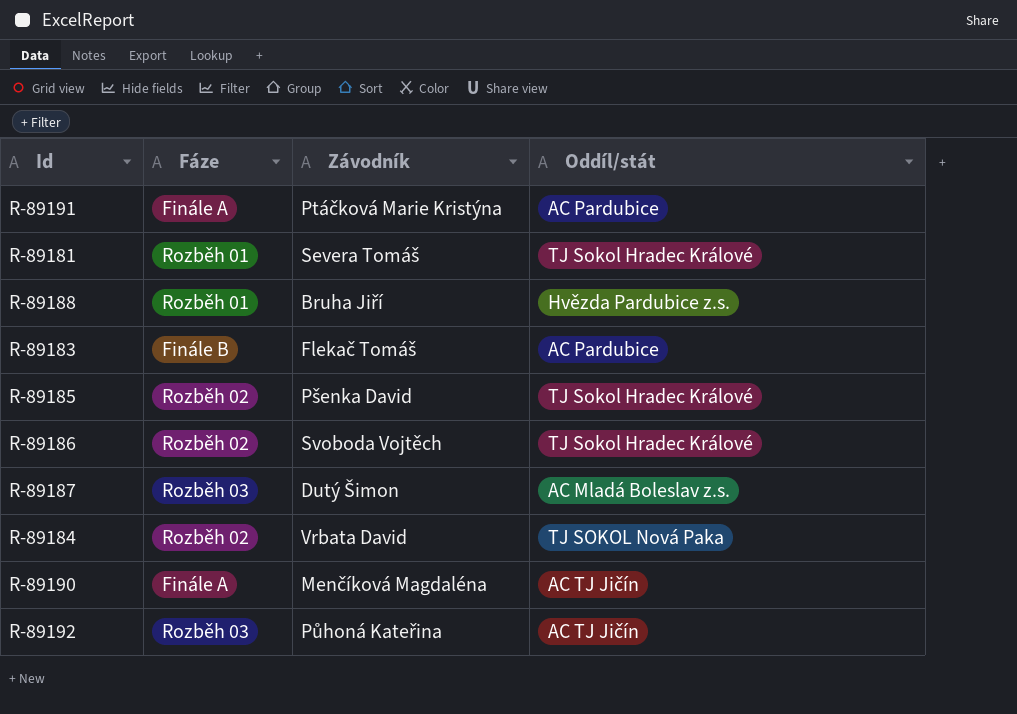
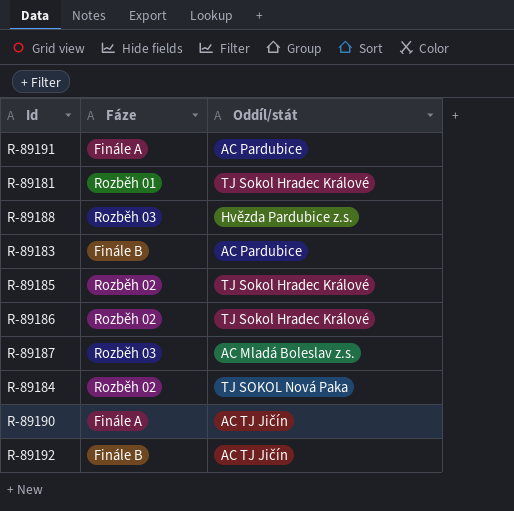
column Závodník | position: 3 -> none
R-89188 | Fáze: Rozběh 01 -> Rozběh 03
R-89192 | Fáze: Rozběh 03 -> Finále B

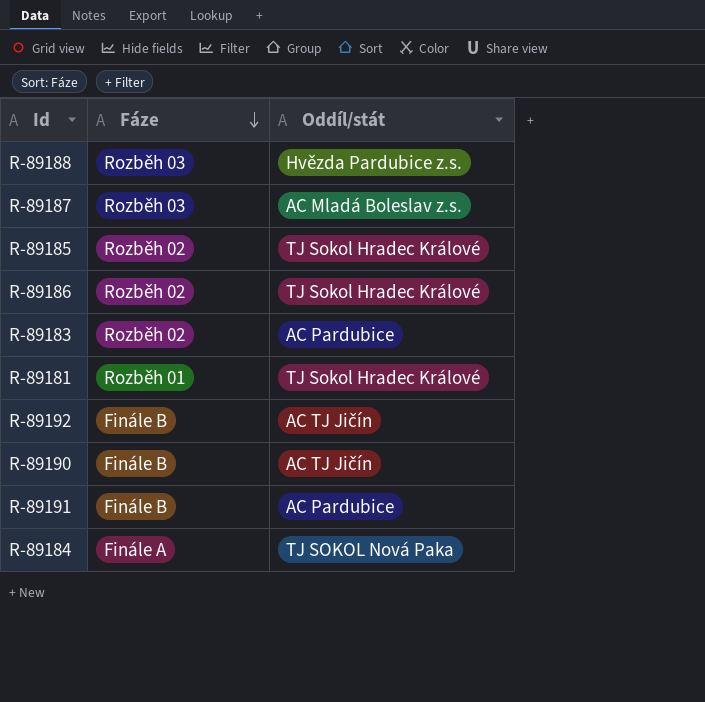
row order: none -> Fáze descending
R-89183 | Fáze: Finále B -> Rozběh 02
R-89190 | Fáze: Finále A -> Finále B
R-89191 | Fáze: Finále A -> Finále B
R-89184 | Fáze: Rozběh 02 -> Finále A

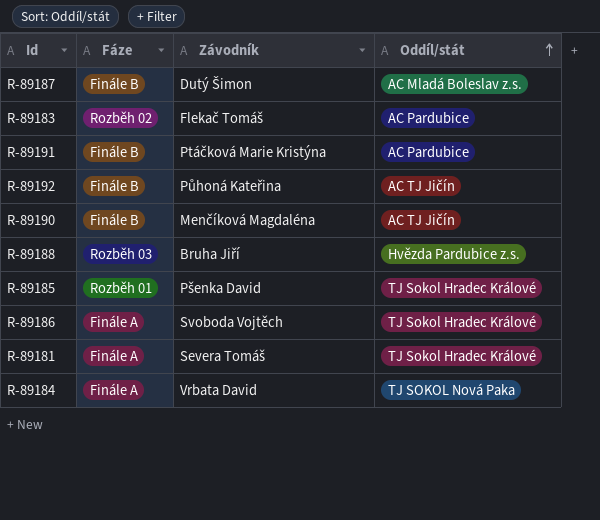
row order: Fáze descending -> Oddíl/stát ascending
column Závodník | position: none -> 3
R-89187 | Fáze: Rozběh 03 -> Finále B
R-89185 | Fáze: Rozběh 02 -> Rozběh 01
R-89186 | Fáze: Rozběh 02 -> Finále A
R-89181 | Fáze: Rozběh 01 -> Finále A

